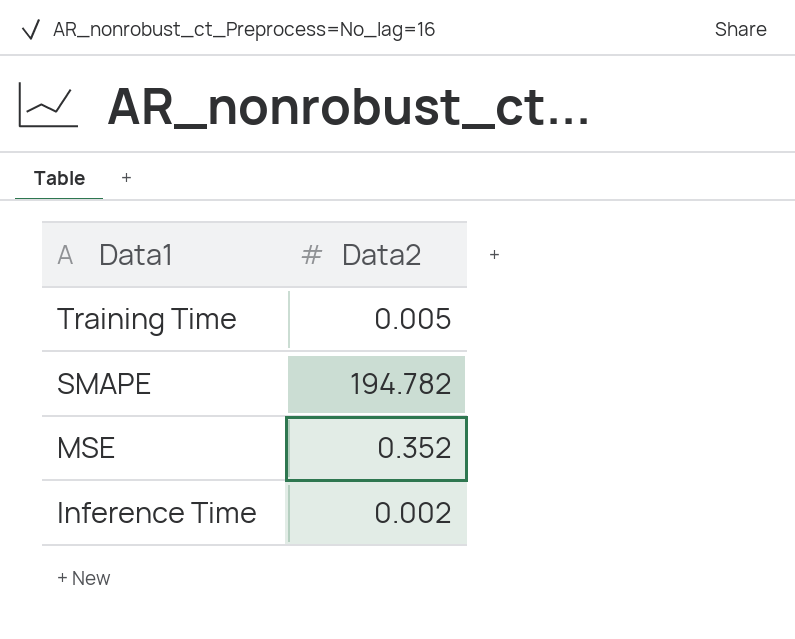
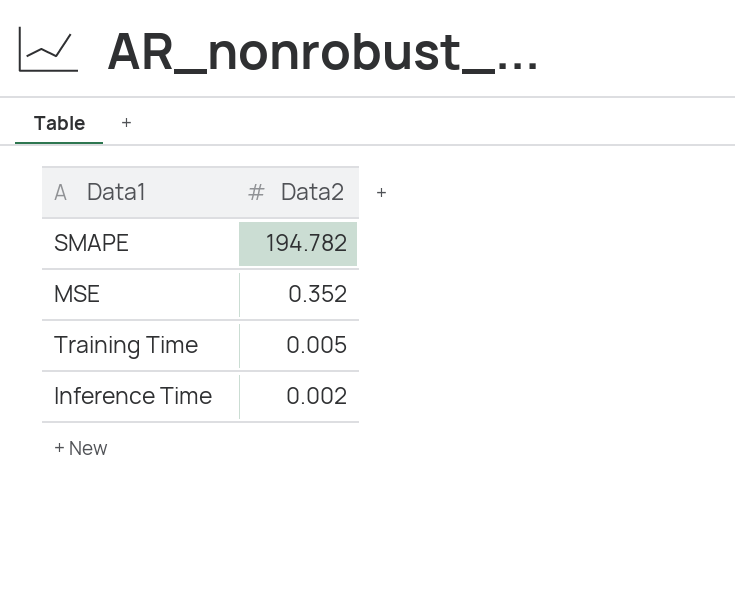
row order: Data1 descending -> Data2 descending

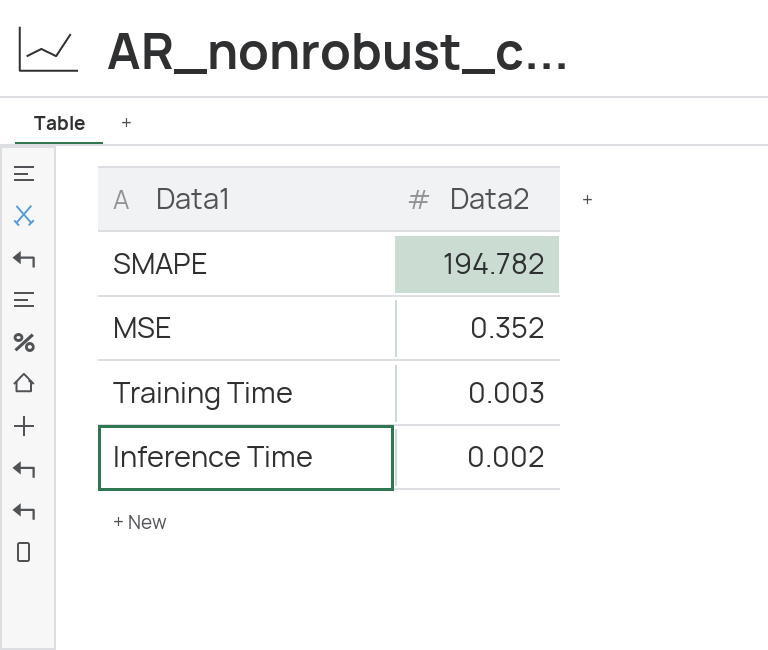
Training Time | Data2: 0.005 -> 0.003

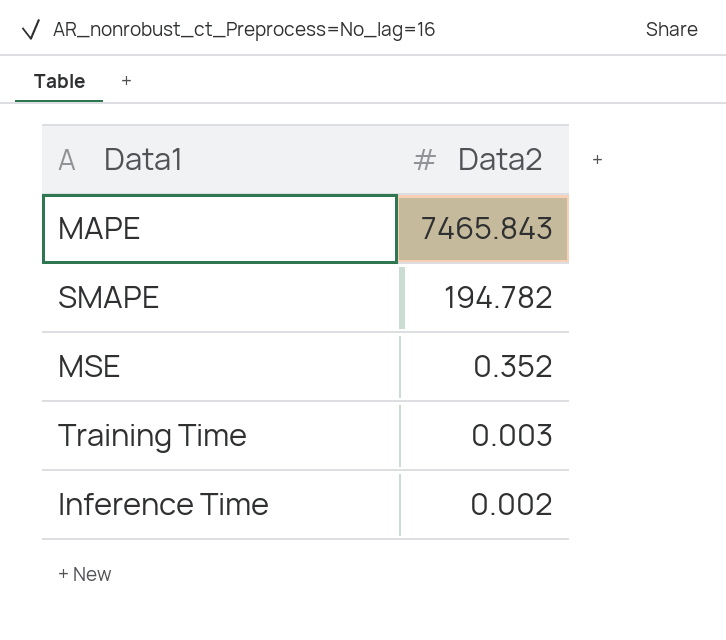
row MAPE: none -> 7465.843

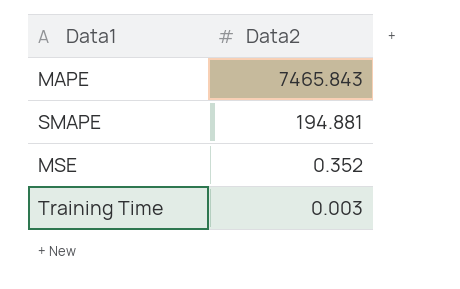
row Inference Time: 0.002 -> none
SMAPE | Data2: 194.782 -> 194.881

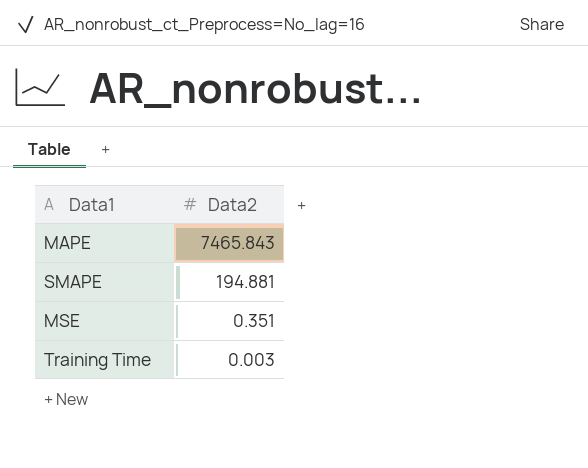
MSE | Data2: 0.352 -> 0.351

